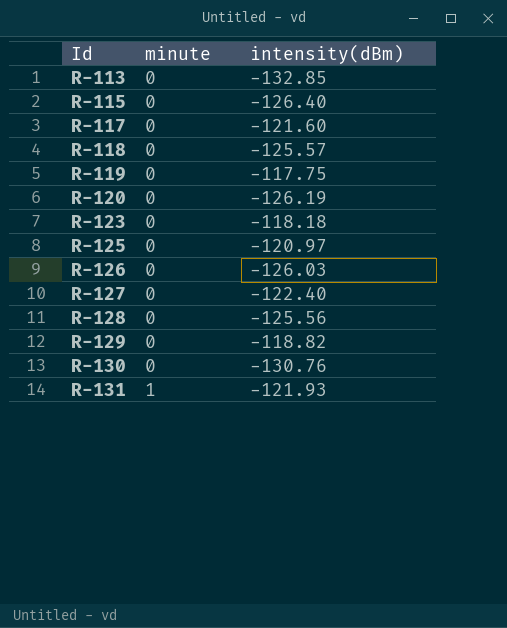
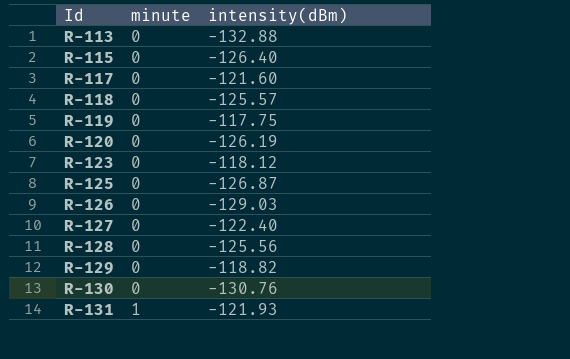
R-113 | intensity(dBm): -132.85 -> -132.88
R-123 | intensity(dBm): -118.18 -> -118.12
R-125 | intensity(dBm): -120.97 -> -126.87
R-126 | intensity(dBm): -126.03 -> -129.03

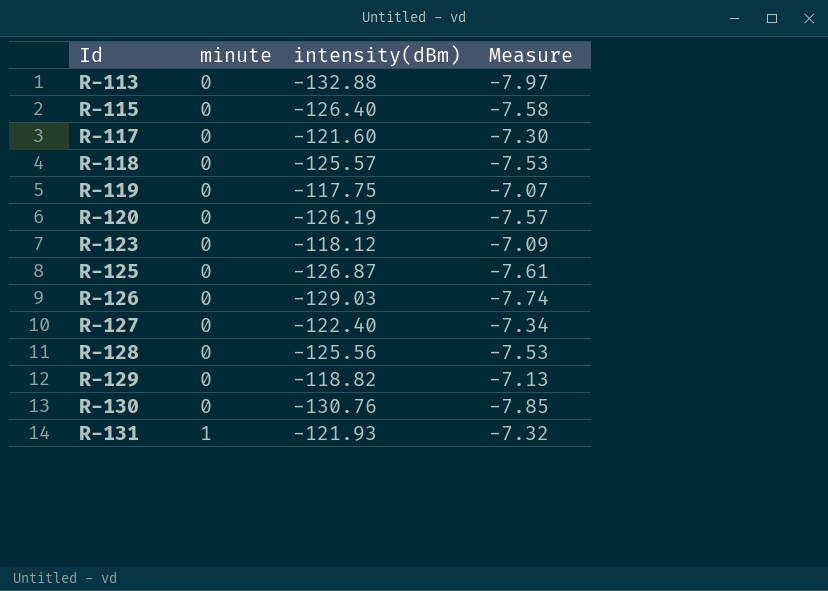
column Measure | formula: none -> [intensity(dBm)] * 0.06

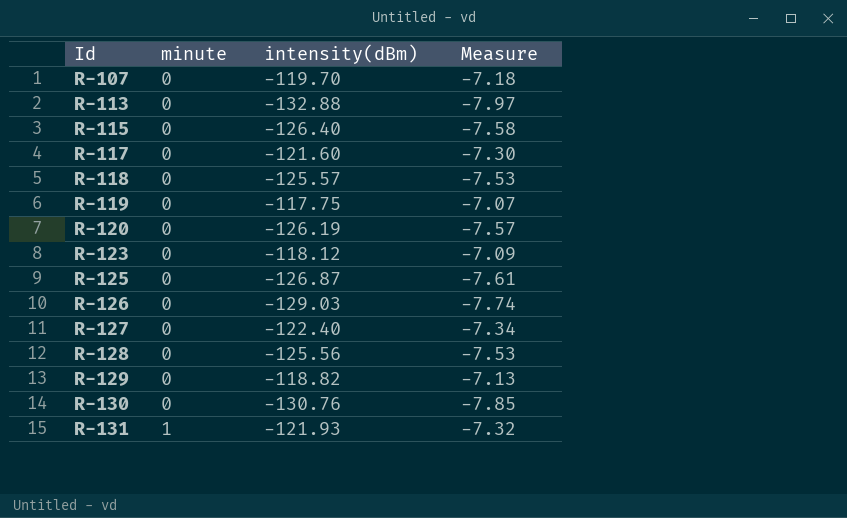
row R-107: none -> 0 | -119.70 | -7.18

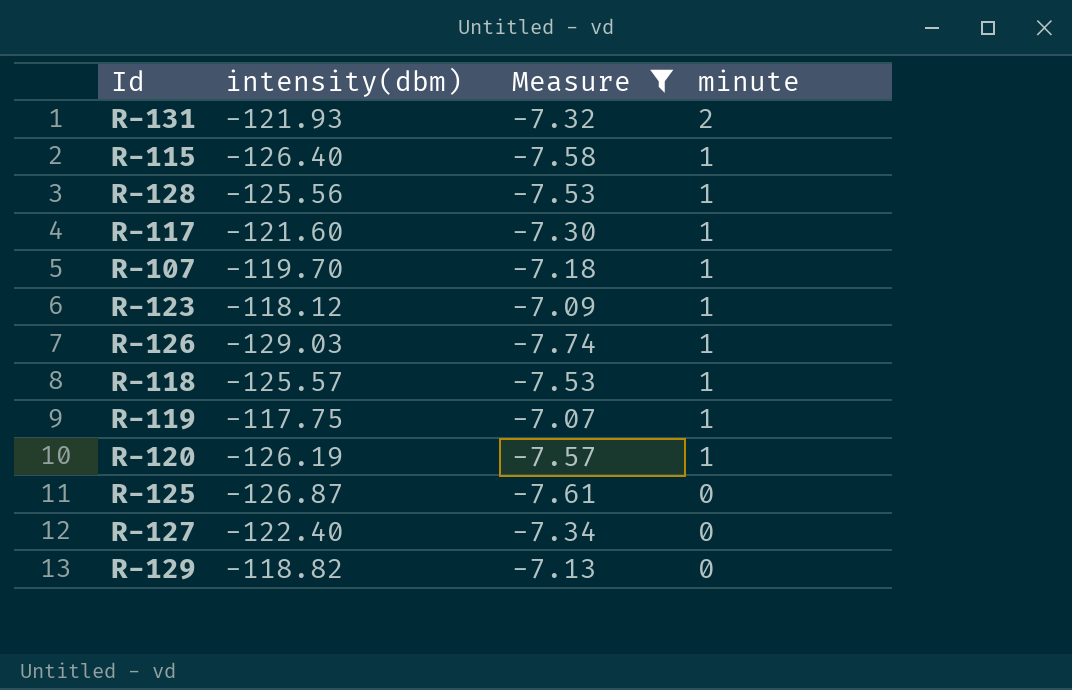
filter: none -> Measure >= -7.74
row order: Id ascending -> minute descending
column name: intensity(dBm) -> intensity(dbm)
column minute | position: 2 -> 4
R-131 | minute: 1 -> 2
R-115 | minute: 0 -> 1
R-128 | minute: 0 -> 1
R-117 | minute: 0 -> 1
R-107 | minute: 0 -> 1
R-123 | minute: 0 -> 1
R-126 | minute: 0 -> 1
R-118 | minute: 0 -> 1
R-119 | minute: 0 -> 1
R-120 | minute: 0 -> 1

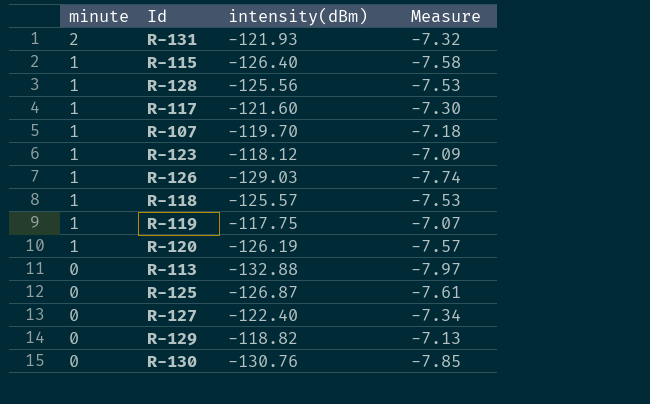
filter: Measure >= -7.74 -> none
column minute | position: 4 -> 1
column name: intensity(dbm) -> intensity(dBm)

